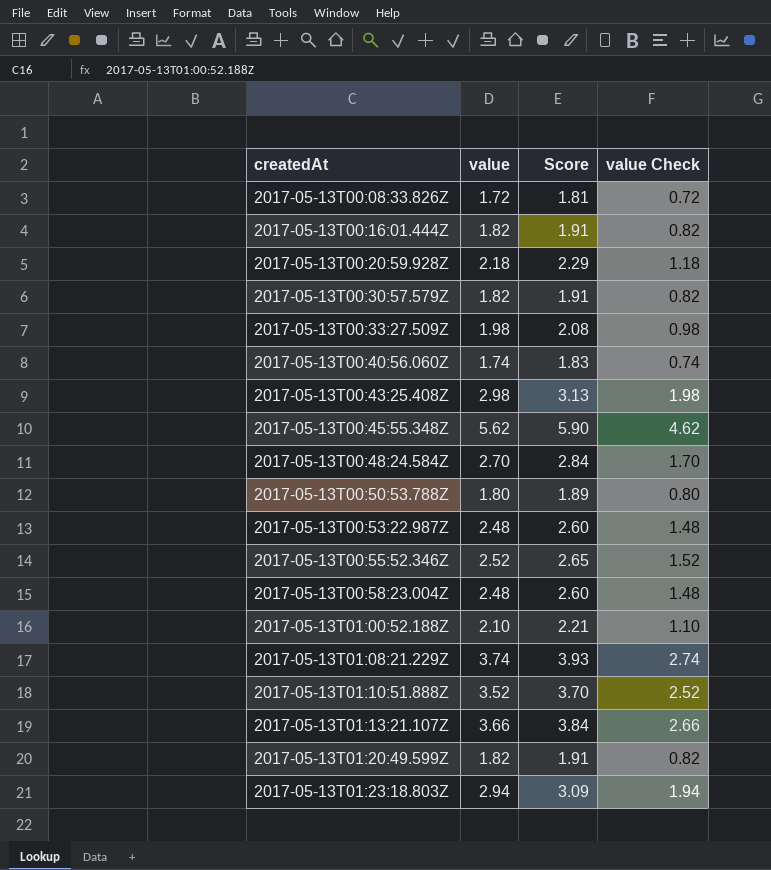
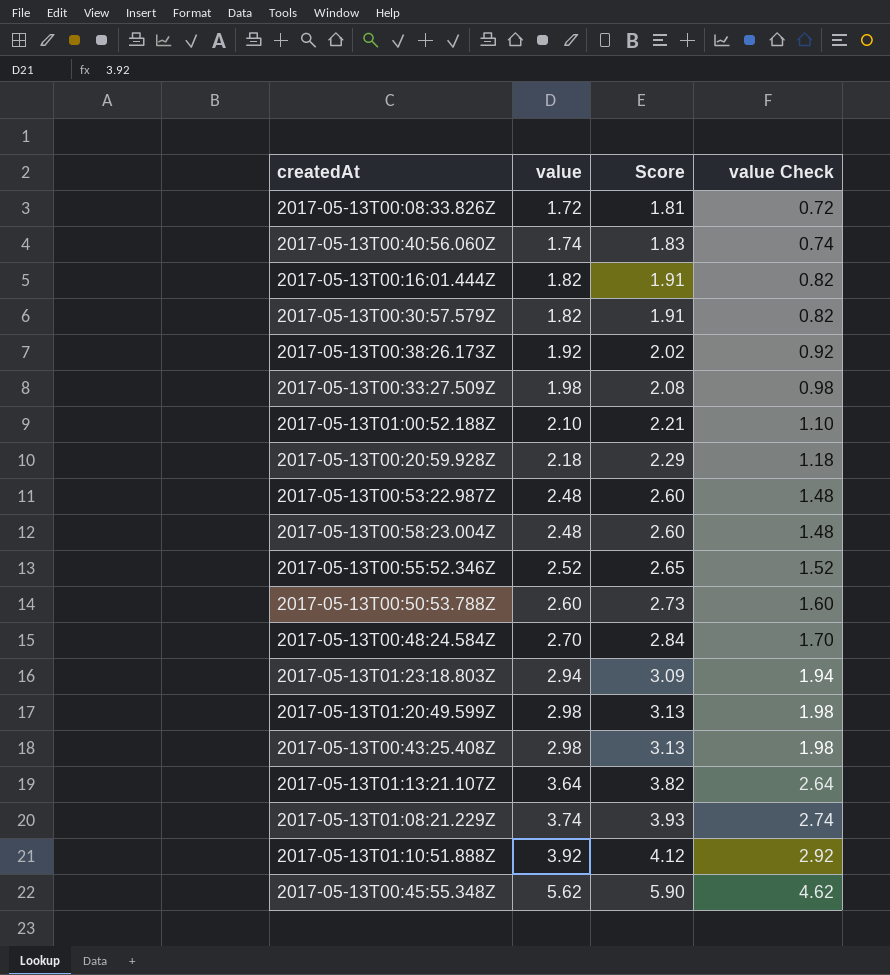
row order: createdAt ascending -> value ascending
row 2017-05-13T00:38:26.173Z: none -> 1.92 | 2.02 | 0.92
2017-05-13T00:50:53.788Z | value: 1.80 -> 2.60
2017-05-13T00:50:53.788Z | Score: 1.89 -> 2.73
2017-05-13T00:50:53.788Z | value Check: 0.80 -> 1.60
2017-05-13T01:20:49.599Z | value: 1.82 -> 2.98
2017-05-13T01:20:49.599Z | Score: 1.91 -> 3.13
2017-05-13T01:20:49.599Z | value Check: 0.82 -> 1.98
2017-05-13T01:13:21.107Z | value: 3.66 -> 3.64
2017-05-13T01:13:21.107Z | Score: 3.84 -> 3.82
2017-05-13T01:13:21.107Z | value Check: 2.66 -> 2.64
2017-05-13T01:10:51.888Z | value: 3.52 -> 3.92
2017-05-13T01:10:51.888Z | Score: 3.70 -> 4.12
2017-05-13T01:10:51.888Z | value Check: 2.52 -> 2.92

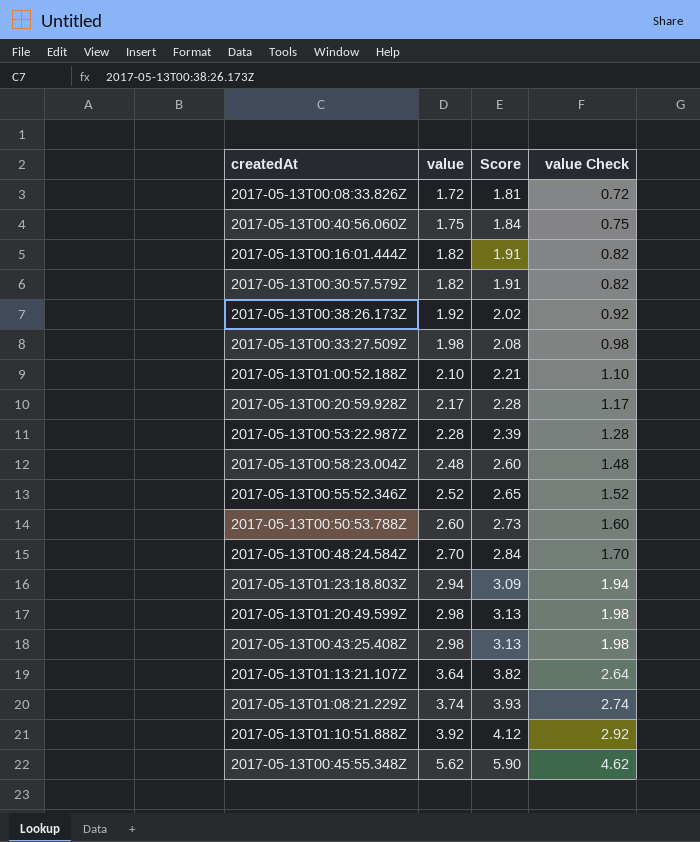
2017-05-13T00:40:56.060Z | value: 1.74 -> 1.75
2017-05-13T00:40:56.060Z | Score: 1.83 -> 1.84
2017-05-13T00:40:56.060Z | value Check: 0.74 -> 0.75
2017-05-13T00:20:59.928Z | value: 2.18 -> 2.17
2017-05-13T00:20:59.928Z | Score: 2.29 -> 2.28
2017-05-13T00:20:59.928Z | value Check: 1.18 -> 1.17
2017-05-13T00:53:22.987Z | value: 2.48 -> 2.28
2017-05-13T00:53:22.987Z | Score: 2.60 -> 2.39
2017-05-13T00:53:22.987Z | value Check: 1.48 -> 1.28

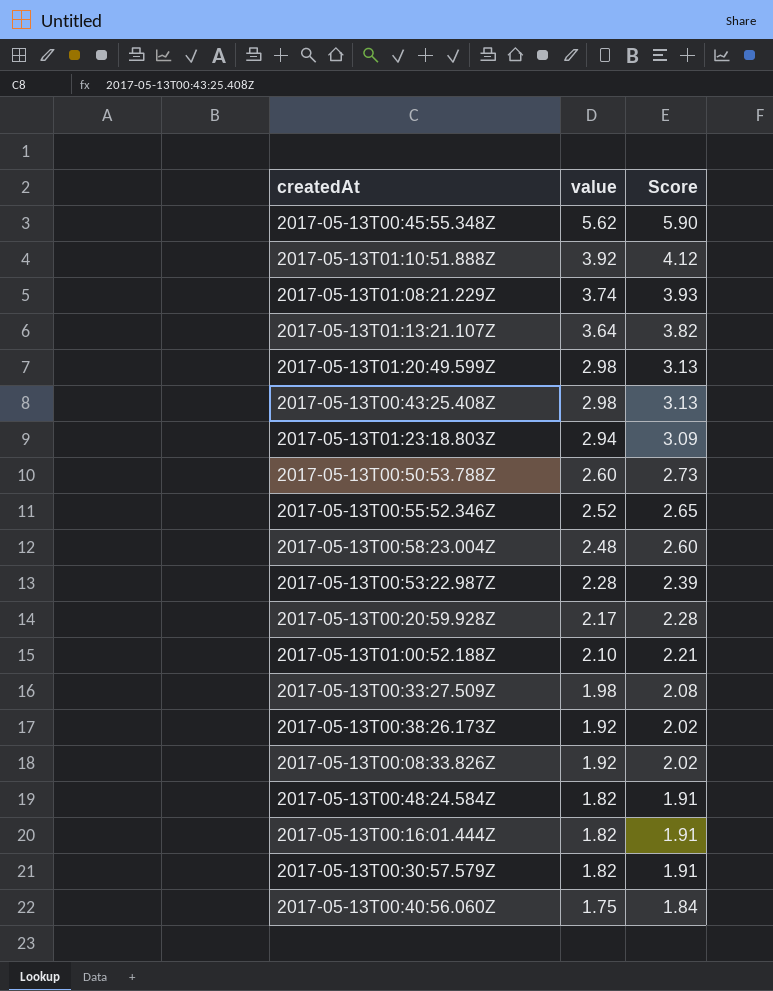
row order: value ascending -> value descending
column value Check | formula: [value] - 1 -> none
2017-05-13T00:08:33.826Z | value: 1.72 -> 1.92
2017-05-13T00:08:33.826Z | Score: 1.81 -> 2.02
2017-05-13T00:48:24.584Z | value: 2.70 -> 1.82
2017-05-13T00:48:24.584Z | Score: 2.84 -> 1.91

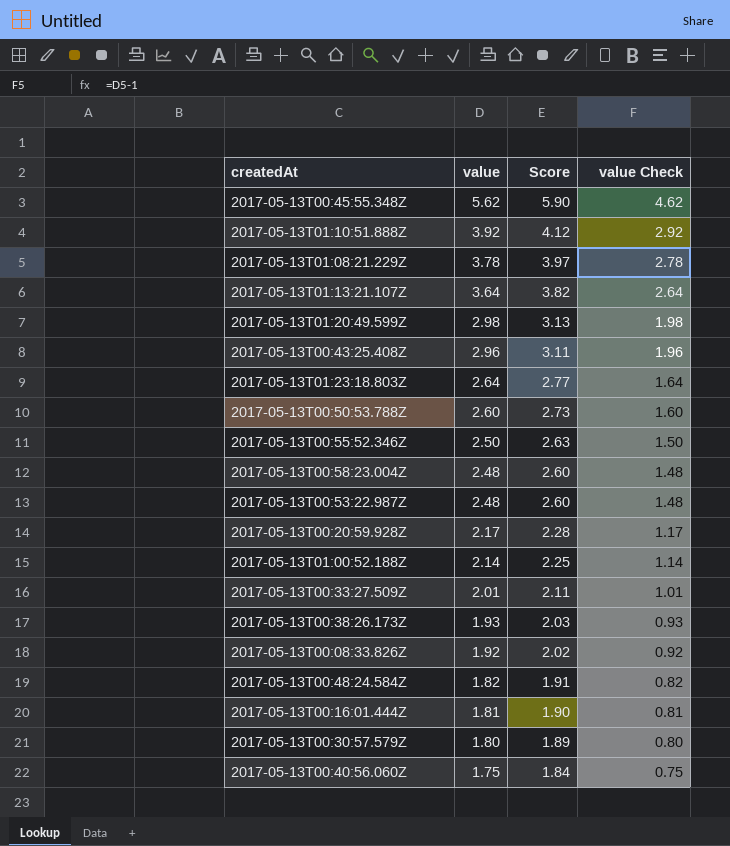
column value Check | formula: none -> [value] - 1
2017-05-13T01:08:21.229Z | value: 3.74 -> 3.78
2017-05-13T01:08:21.229Z | Score: 3.93 -> 3.97
2017-05-13T00:43:25.408Z | value: 2.98 -> 2.96
2017-05-13T00:43:25.408Z | Score: 3.13 -> 3.11
2017-05-13T01:23:18.803Z | value: 2.94 -> 2.64
2017-05-13T01:23:18.803Z | Score: 3.09 -> 2.77
2017-05-13T00:55:52.346Z | value: 2.52 -> 2.50
2017-05-13T00:55:52.346Z | Score: 2.65 -> 2.63
2017-05-13T00:53:22.987Z | value: 2.28 -> 2.48
2017-05-13T00:53:22.987Z | Score: 2.39 -> 2.60
2017-05-13T01:00:52.188Z | value: 2.10 -> 2.14
2017-05-13T01:00:52.188Z | Score: 2.21 -> 2.25
2017-05-13T00:33:27.509Z | value: 1.98 -> 2.01
2017-05-13T00:33:27.509Z | Score: 2.08 -> 2.11
2017-05-13T00:38:26.173Z | value: 1.92 -> 1.93
2017-05-13T00:38:26.173Z | Score: 2.02 -> 2.03
2017-05-13T00:16:01.444Z | value: 1.82 -> 1.81
2017-05-13T00:16:01.444Z | Score: 1.91 -> 1.90
2017-05-13T00:30:57.579Z | value: 1.82 -> 1.80
2017-05-13T00:30:57.579Z | Score: 1.91 -> 1.89

